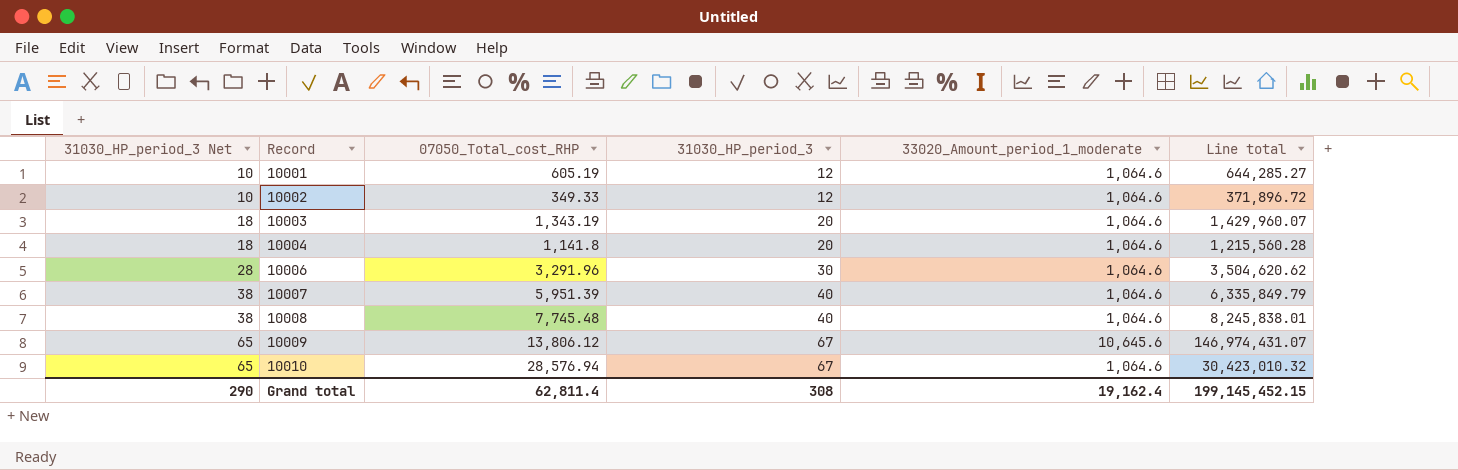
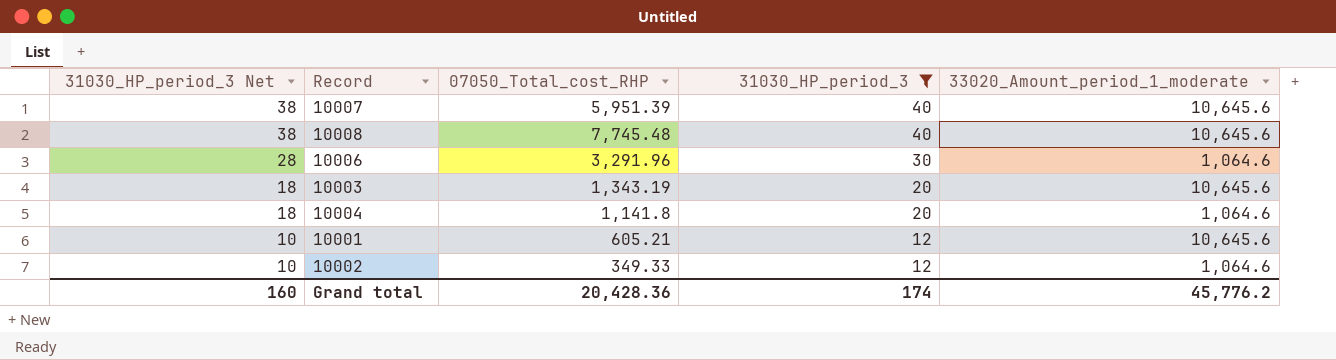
filter: none -> 31030_HP_period_3 != 67
row order: 31030_HP_period_3 Net ascending -> 31030_HP_period_3 Net descending
column Line total | formula: [07050_Total_cost_RHP] * [33020_Amount_period_1_moderate] -> none
10007 | 33020_Amount_period_1_moderate: 1,064.6 -> 10,645.6
10008 | 33020_Amount_period_1_moderate: 1,064.6 -> 10,645.6
10003 | 33020_Amount_period_1_moderate: 1,064.6 -> 10,645.6
10001 | 07050_Total_cost_RHP: 605.19 -> 605.21
10001 | 33020_Amount_period_1_moderate: 1,064.6 -> 10,645.6
Grand total | 31030_HP_period_3 Net: 290 -> 160
Grand total | 07050_Total_cost_RHP: 62,811.4 -> 20,428.36
Grand total | 31030_HP_period_3: 308 -> 174
Grand total | 33020_Amount_period_1_moderate: 19,162.4 -> 45,776.2

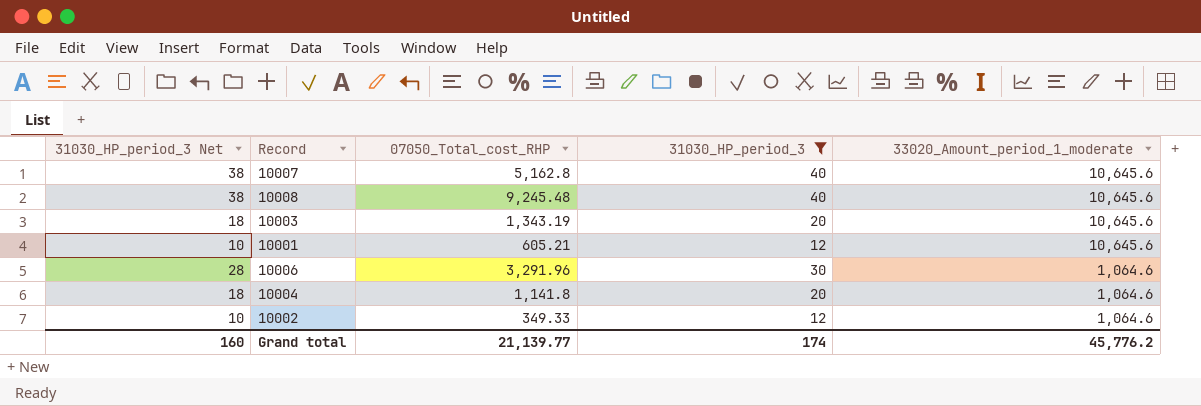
row order: 31030_HP_period_3 Net descending -> 33020_Amount_period_1_moderate descending
10007 | 07050_Total_cost_RHP: 5,951.39 -> 5,162.8
10008 | 07050_Total_cost_RHP: 7,745.48 -> 9,245.48
Grand total | 07050_Total_cost_RHP: 20,428.36 -> 21,139.77

